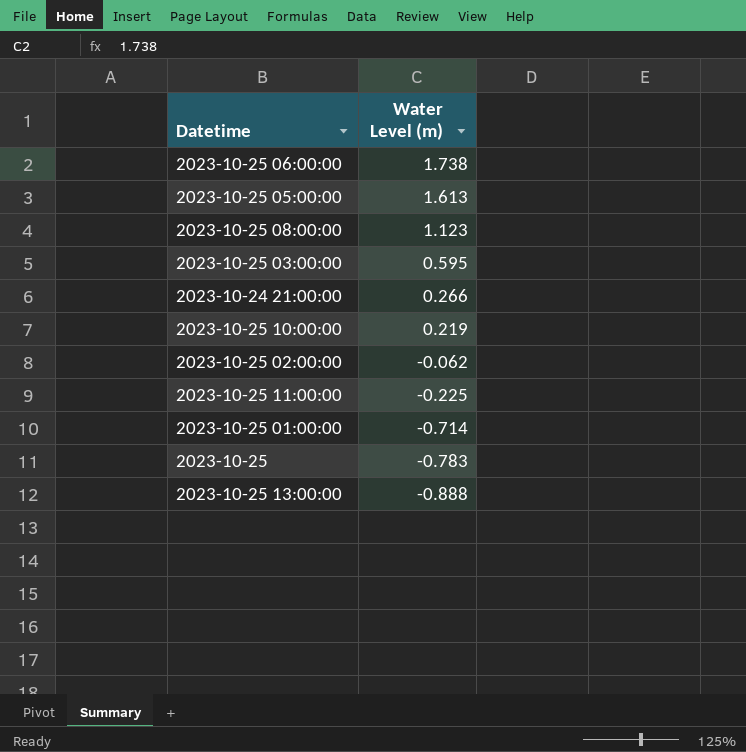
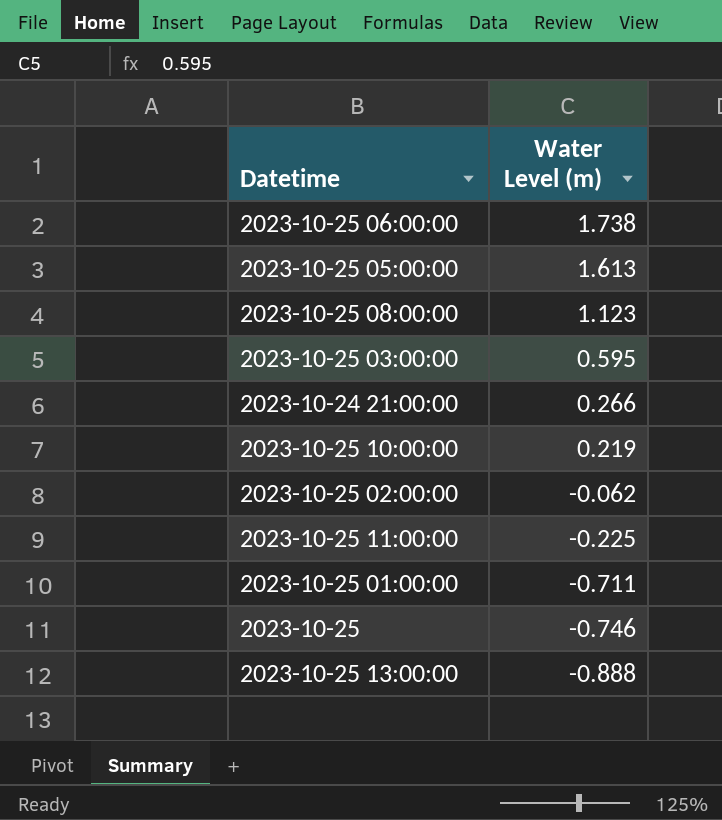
2023-10-25 01:00:00 | Water Level (m): -0.714 -> -0.711
2023-10-25 | Water Level (m): -0.783 -> -0.746

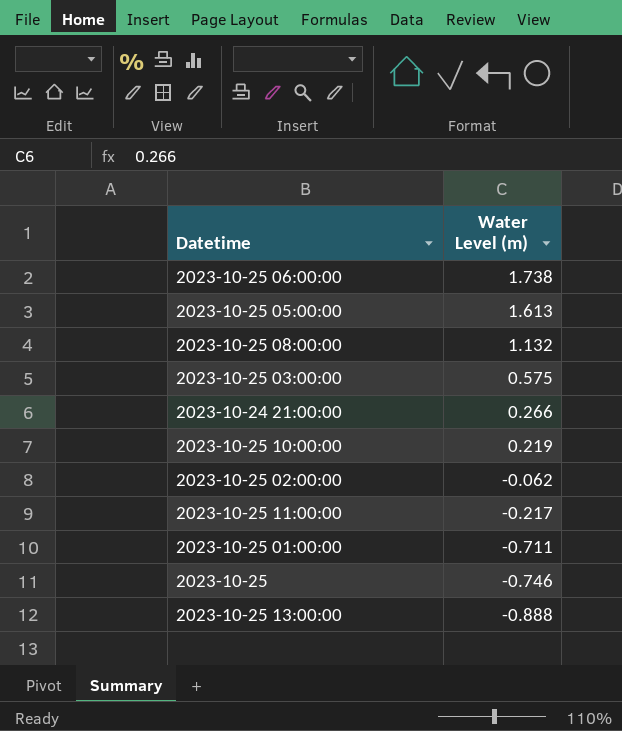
2023-10-25 08:00:00 | Water Level (m): 1.123 -> 1.132
2023-10-25 03:00:00 | Water Level (m): 0.595 -> 0.575
2023-10-25 11:00:00 | Water Level (m): -0.225 -> -0.217

